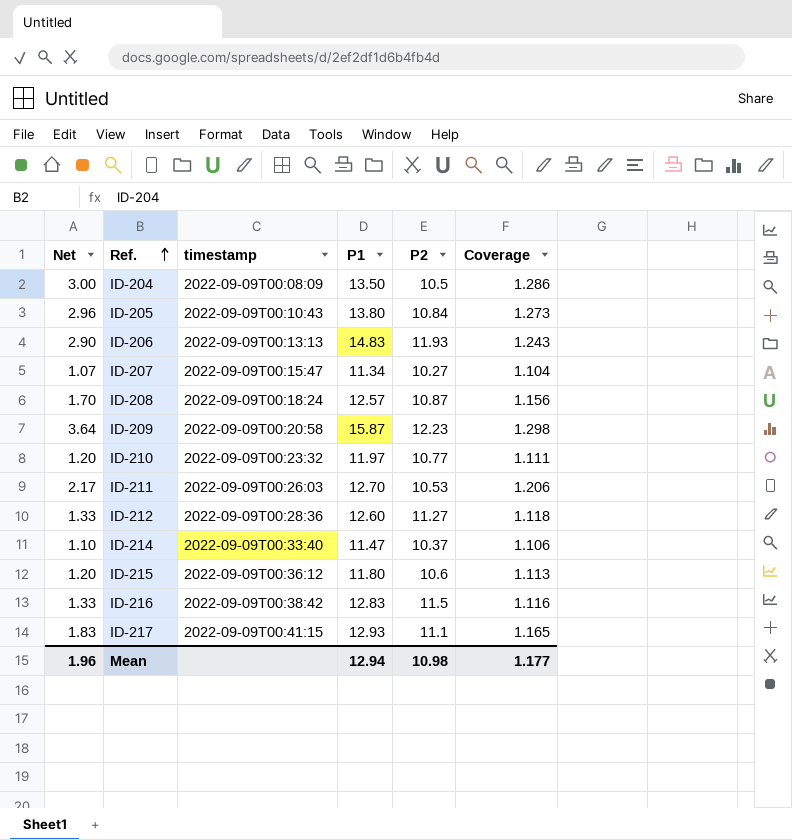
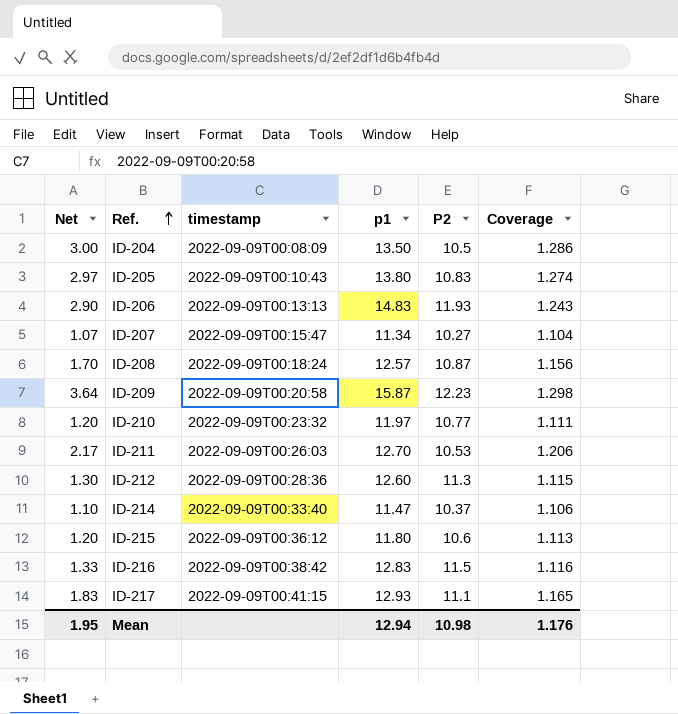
column name: P1 -> p1
ID-205 | Net: 2.96 -> 2.97
ID-205 | P2: 10.84 -> 10.83
ID-205 | Coverage: 1.273 -> 1.274
ID-212 | Net: 1.33 -> 1.30
ID-212 | P2: 11.27 -> 11.3
ID-212 | Coverage: 1.118 -> 1.115
Mean | Net: 1.96 -> 1.95
Mean | Coverage: 1.177 -> 1.176

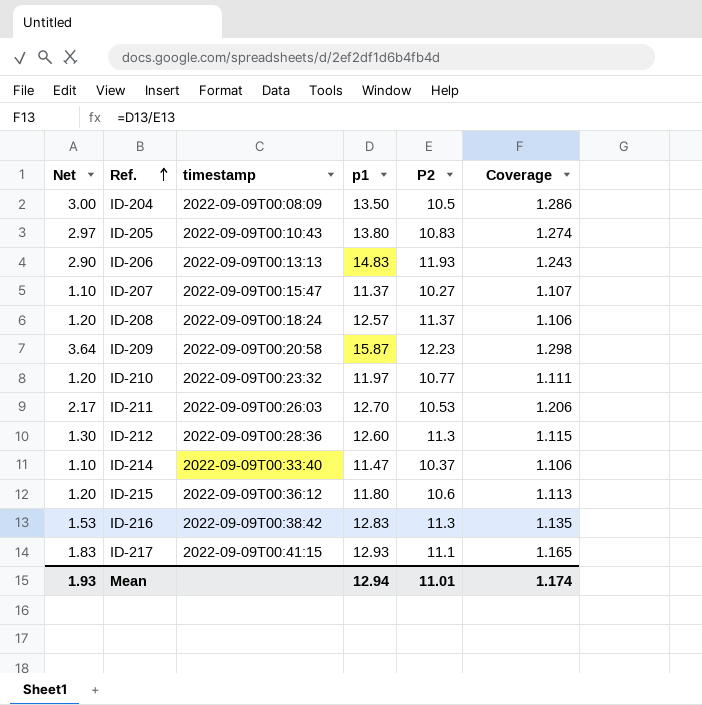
ID-207 | Net: 1.07 -> 1.10
ID-207 | p1: 11.34 -> 11.37
ID-207 | Coverage: 1.104 -> 1.107
ID-208 | Net: 1.70 -> 1.20
ID-208 | P2: 10.87 -> 11.37
ID-208 | Coverage: 1.156 -> 1.106
ID-216 | Net: 1.33 -> 1.53
ID-216 | P2: 11.5 -> 11.3
ID-216 | Coverage: 1.116 -> 1.135
Mean | Net: 1.95 -> 1.93
Mean | P2: 10.98 -> 11.01
Mean | Coverage: 1.176 -> 1.174

